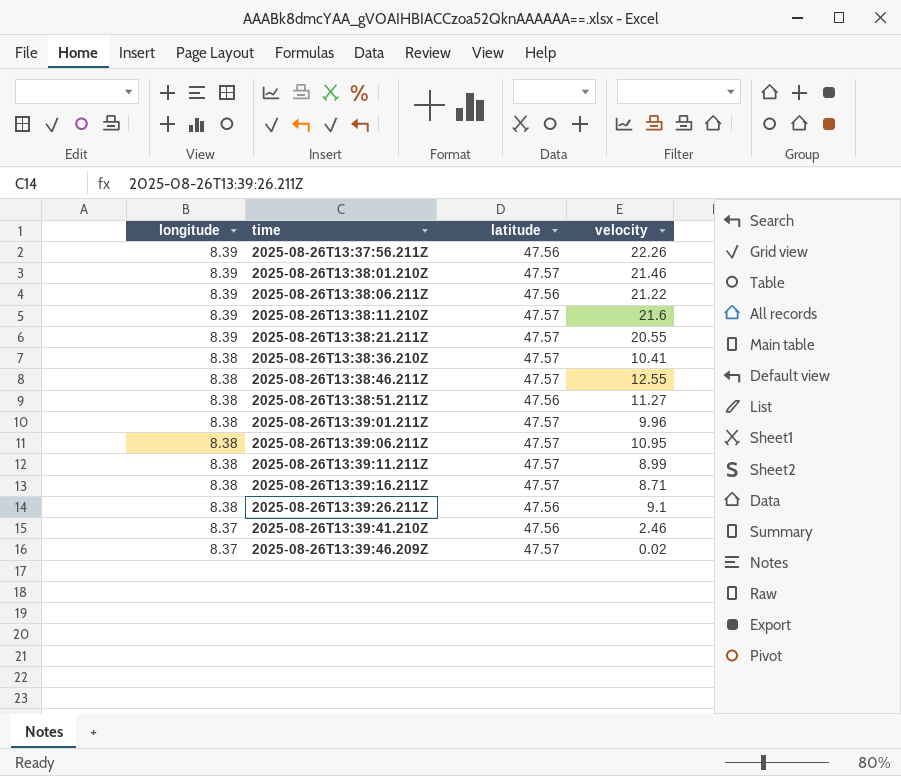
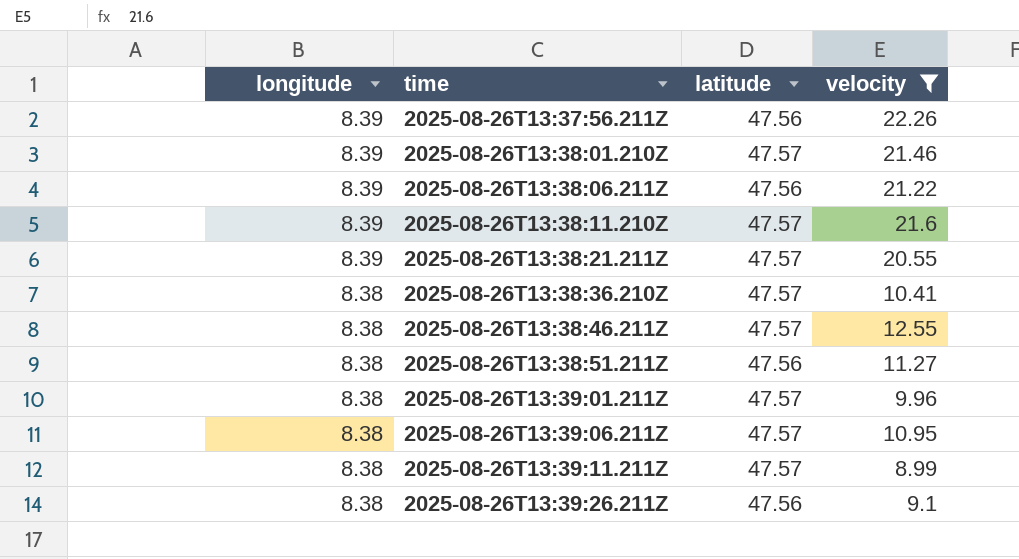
filter: none -> velocity >= 8.99

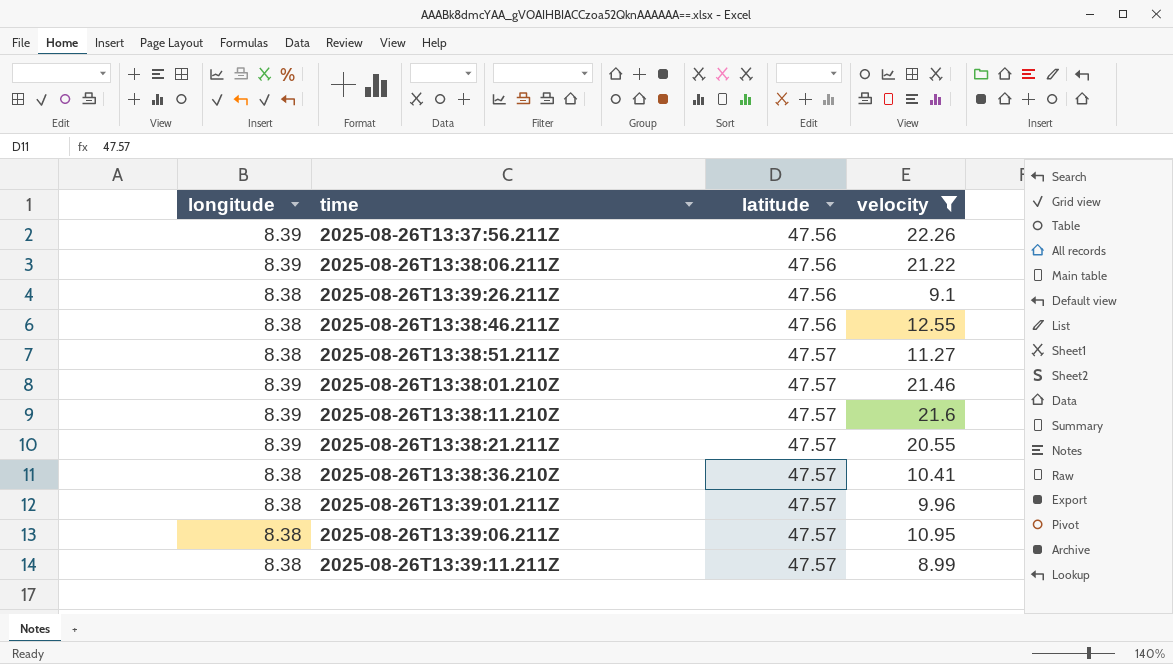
row order: longitude descending -> latitude ascending
2025-08-26T13:38:46.211Z | latitude: 47.57 -> 47.56
2025-08-26T13:38:51.211Z | latitude: 47.56 -> 47.57

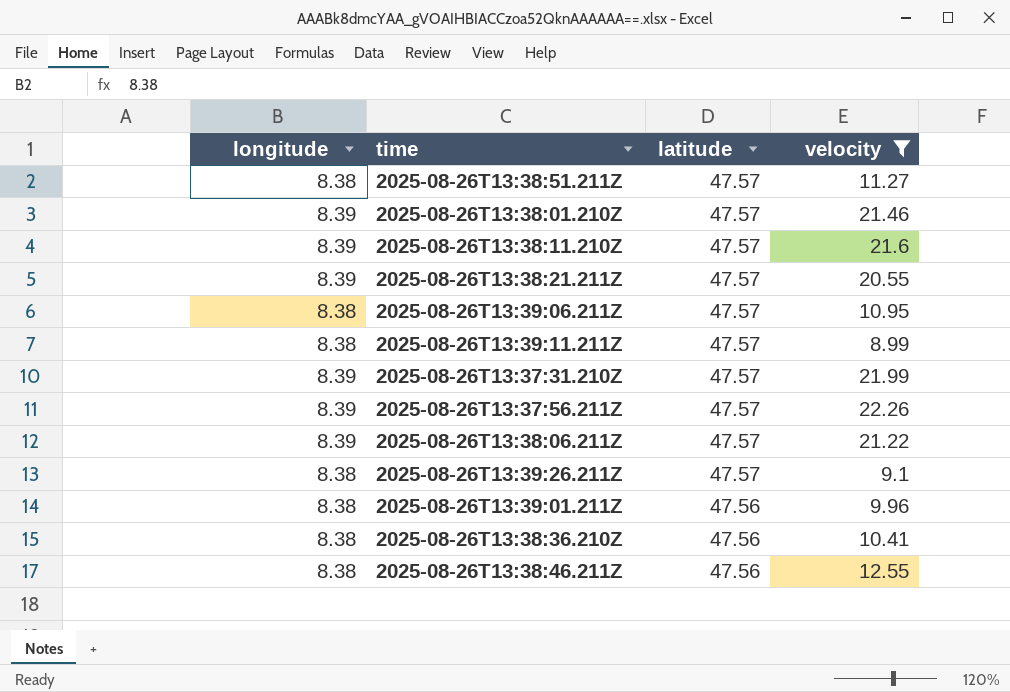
row order: latitude ascending -> latitude descending
row 2025-08-26T13:37:31.210Z: none -> 8.39 | 47.57 | 21.99
2025-08-26T13:37:56.211Z | latitude: 47.56 -> 47.57
2025-08-26T13:38:06.211Z | latitude: 47.56 -> 47.57
2025-08-26T13:39:26.211Z | latitude: 47.56 -> 47.57
2025-08-26T13:39:01.211Z | latitude: 47.57 -> 47.56
2025-08-26T13:38:36.210Z | latitude: 47.57 -> 47.56

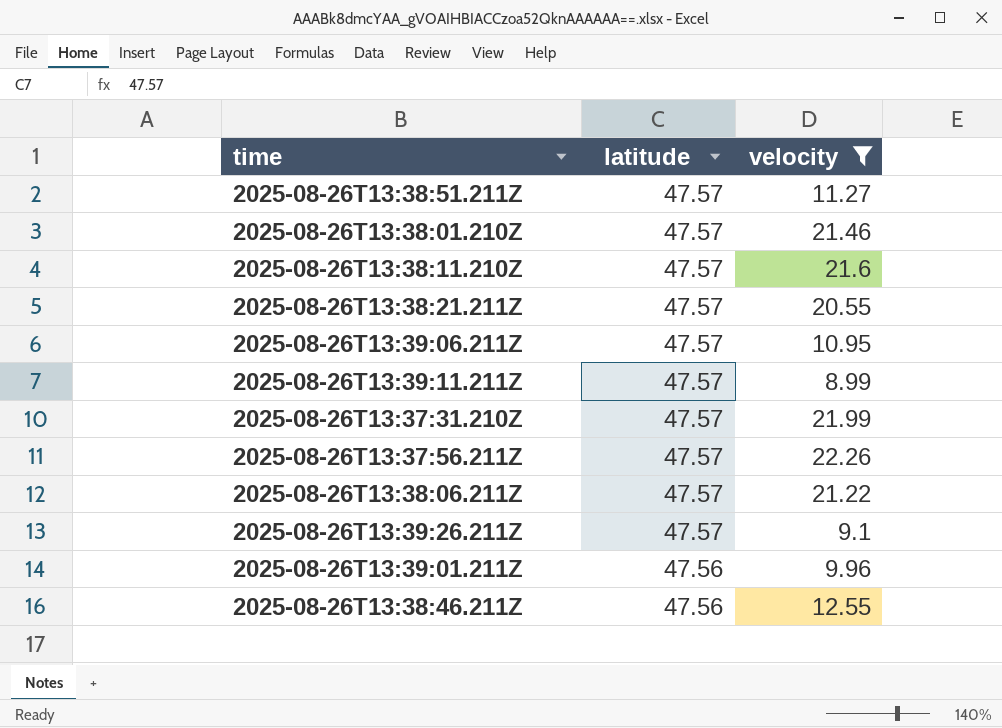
column longitude | position: 1 -> none
row 2025-08-26T13:38:36.210Z: 8.38 | 47.56 | 10.41 -> none

